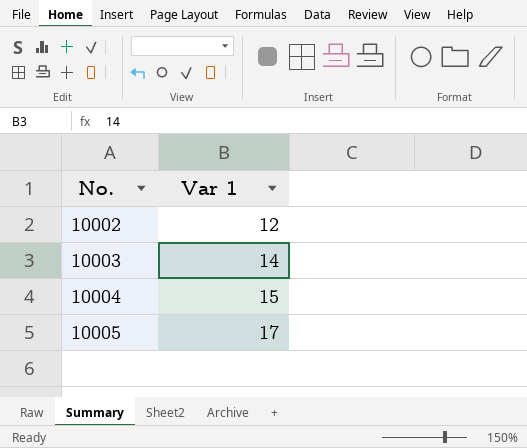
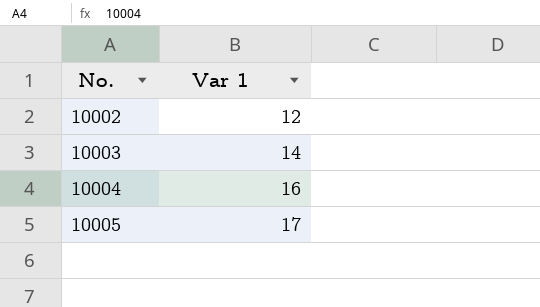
10004 | Var 1: 15 -> 16

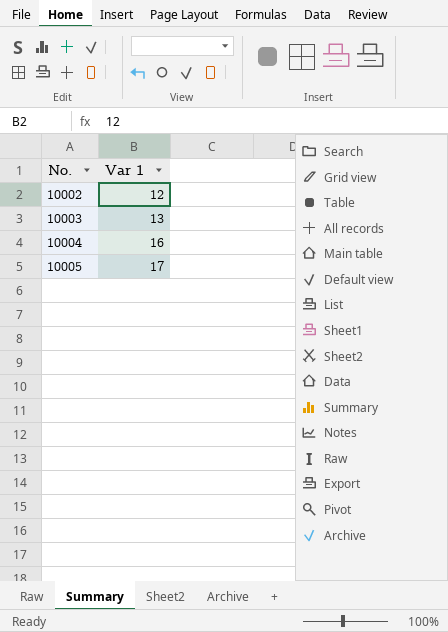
10003 | Var 1: 14 -> 13

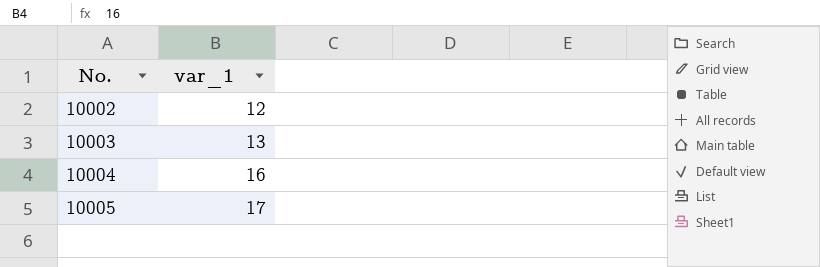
column name: Var 1 -> var_1

